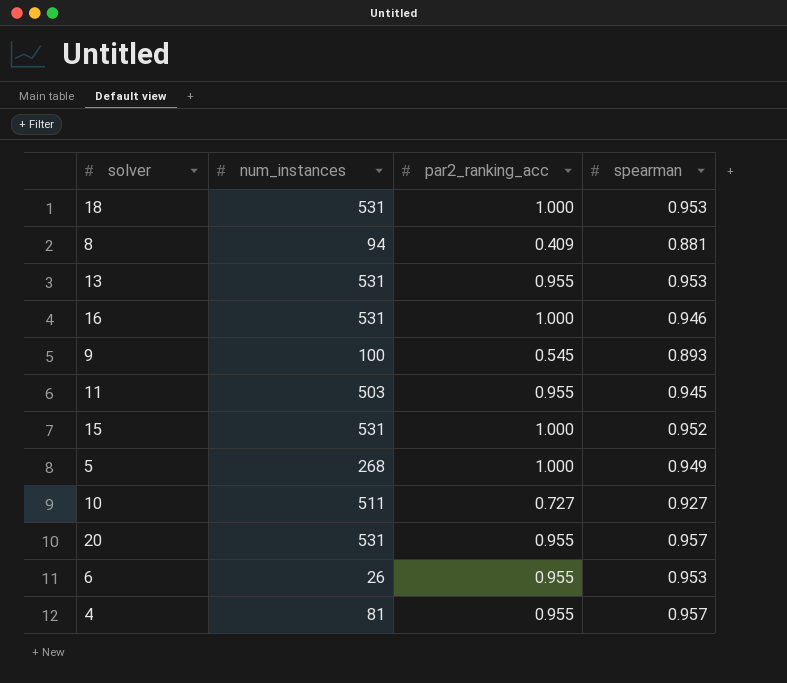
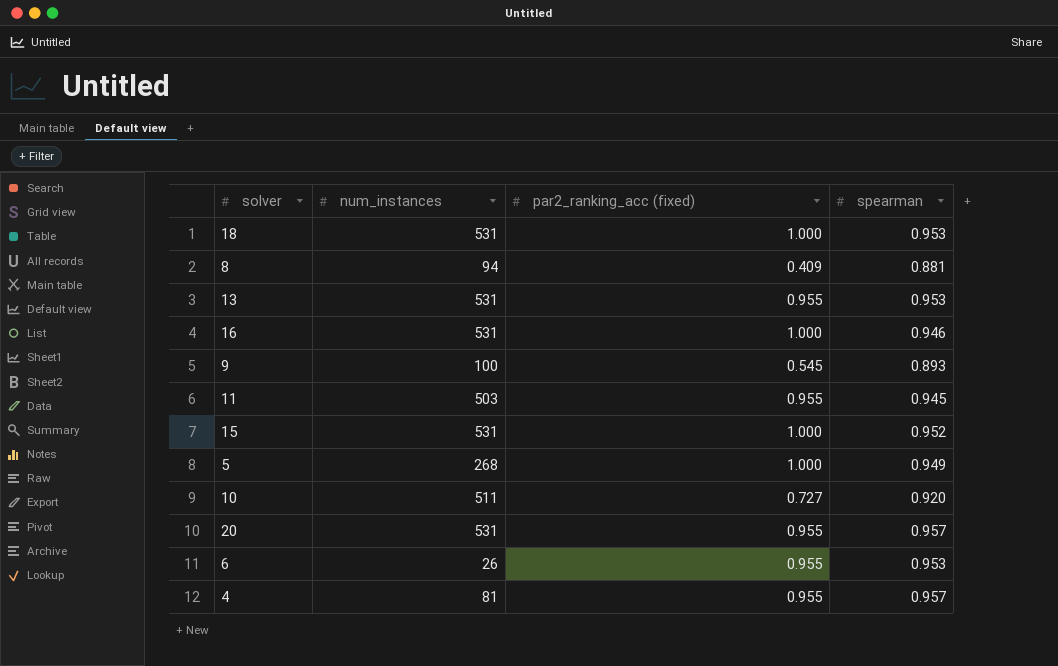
column name: par2_ranking_acc -> par2_ranking_acc (fixed)
10 | spearman: 0.927 -> 0.920

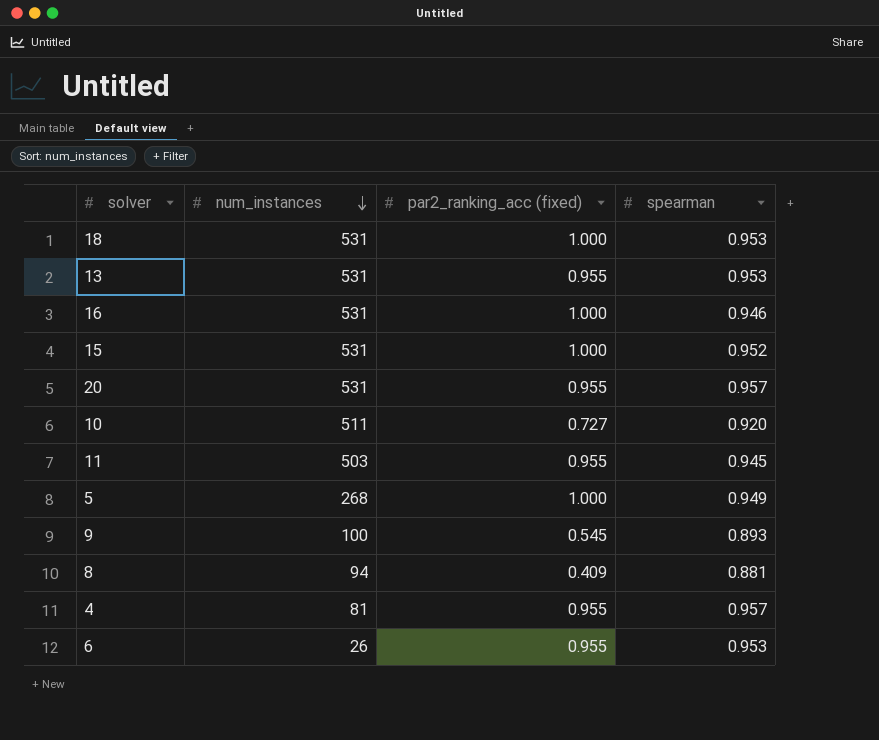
row order: none -> num_instances descending

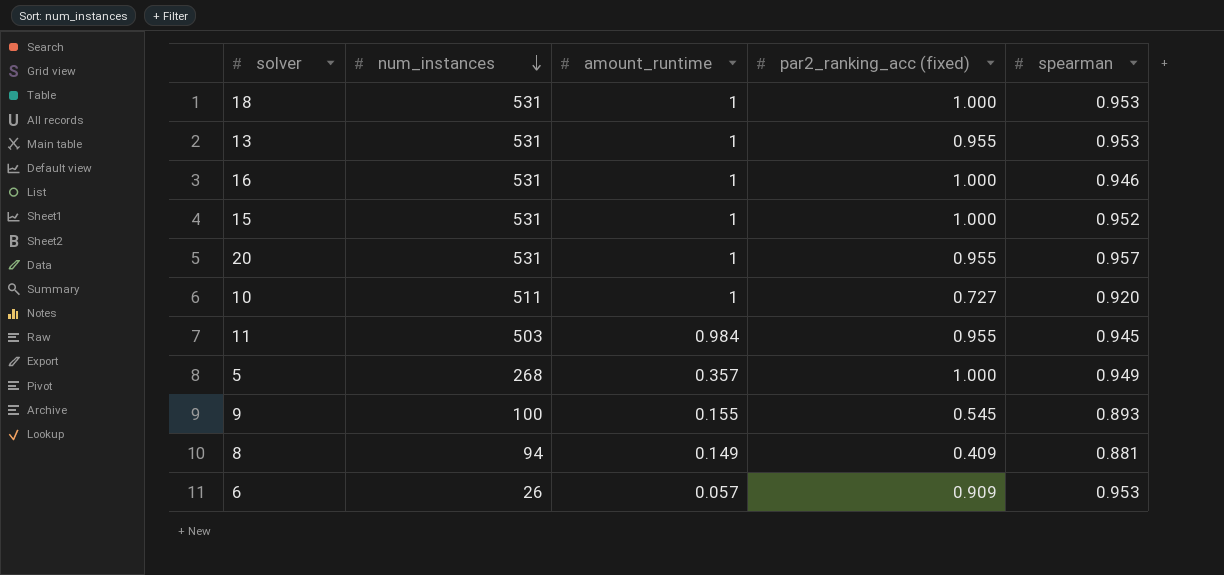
column amount_runtime | position: none -> 3
row 4: 81 | 0.955 | 0.957 -> none
6 | par2_ranking_acc (fixed): 0.955 -> 0.909

